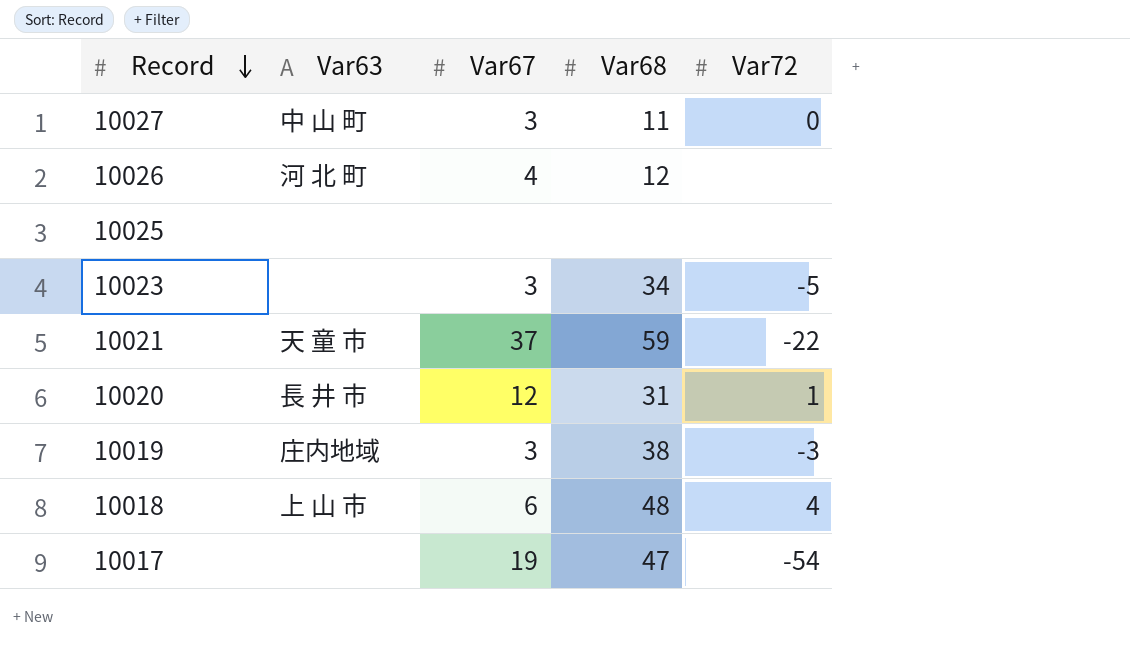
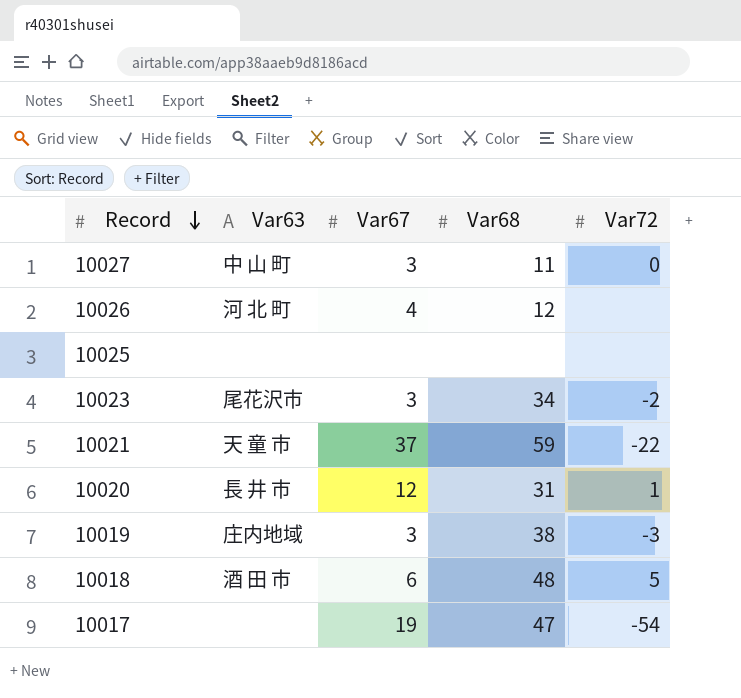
10023 | Var63: none -> 尾花沢市
10023 | Var72: -5 -> -2
10018 | Var63: 上 山 市 -> 酒 田 市
10018 | Var72: 4 -> 5

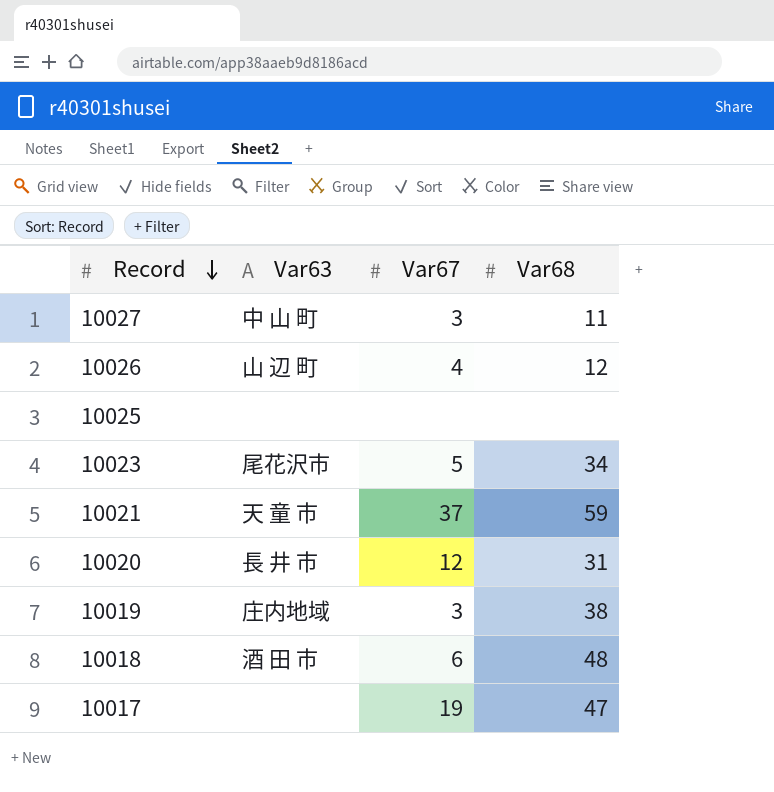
column Var72 | position: 5 -> none
10026 | Var63: 河 北 町 -> 山 辺 町
10023 | Var67: 3 -> 5

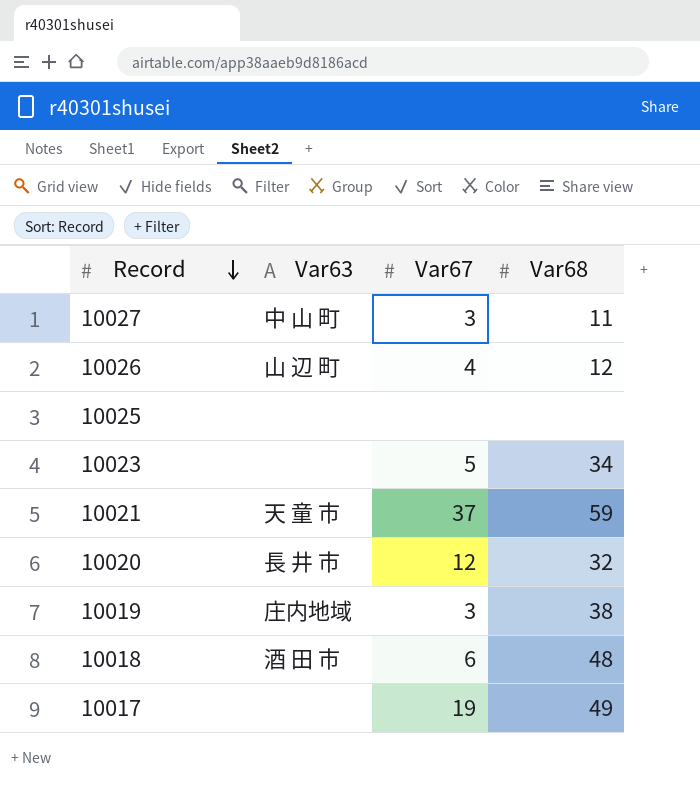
10023 | Var63: 尾花沢市 -> none
10020 | Var68: 31 -> 32
10017 | Var68: 47 -> 49

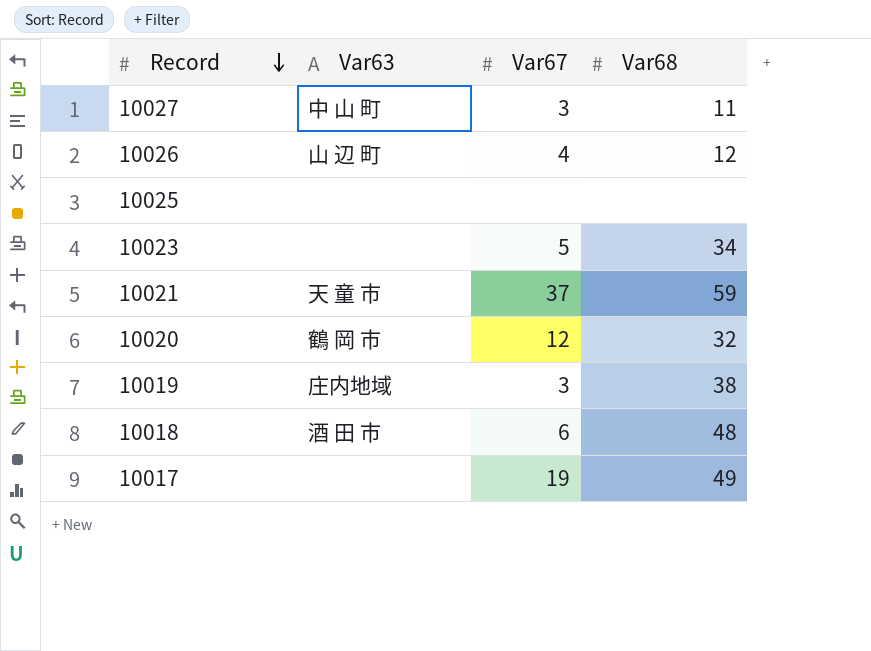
10020 | Var63: 長 井 市 -> 鶴 岡 市

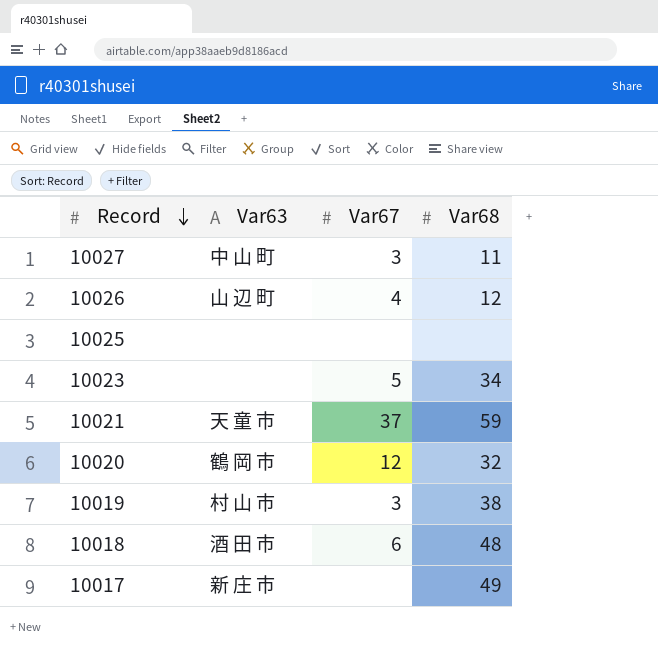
10019 | Var63: 庄内地域 -> 村 山 市
10017 | Var63: none -> 新 庄 市
10017 | Var67: 19 -> none

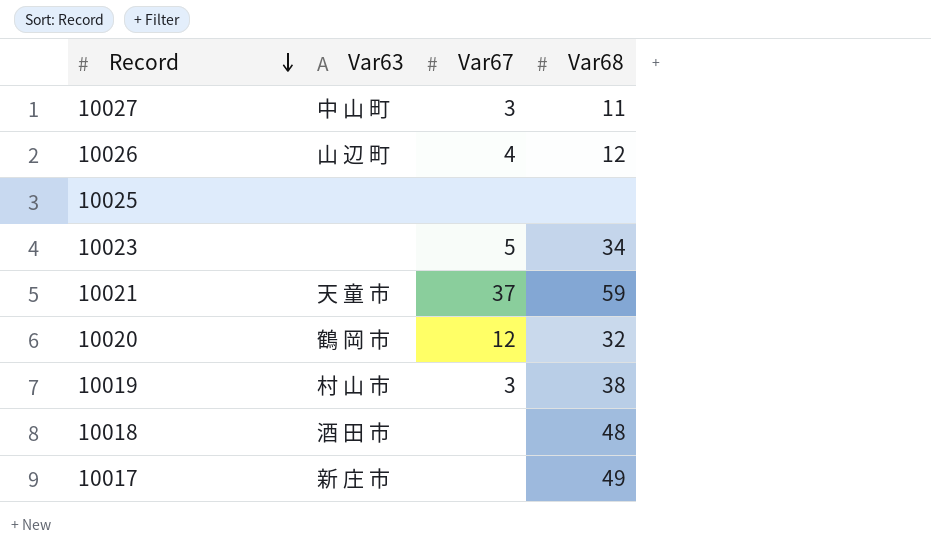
10018 | Var67: 6 -> none

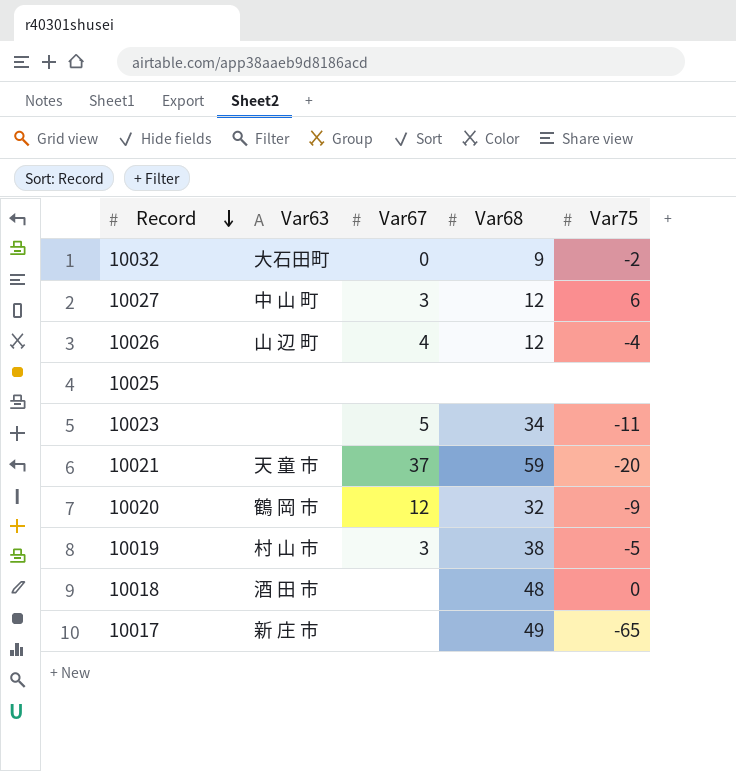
column Var75 | position: none -> 5
row 10032: none -> 大石田町 | 0 | 9 | -2
10027 | Var68: 11 -> 12

